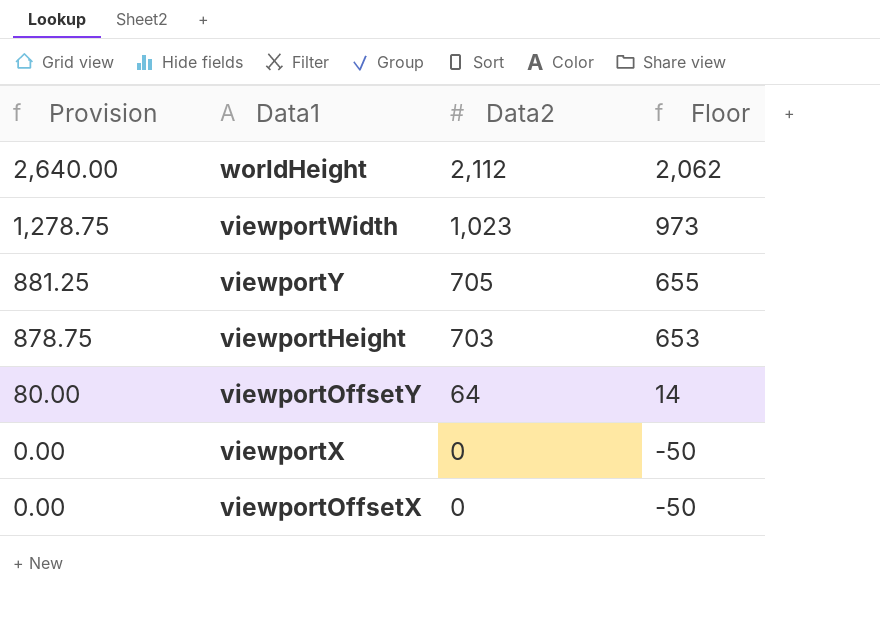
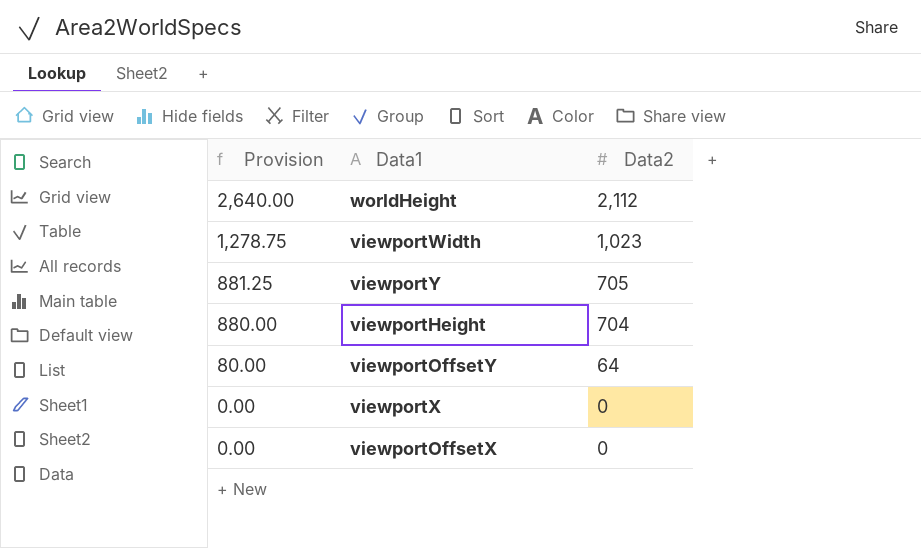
column Floor | formula: [Data2] - 50 -> none
viewportHeight | Provision: 878.75 -> 880.00
viewportHeight | Data2: 703 -> 704

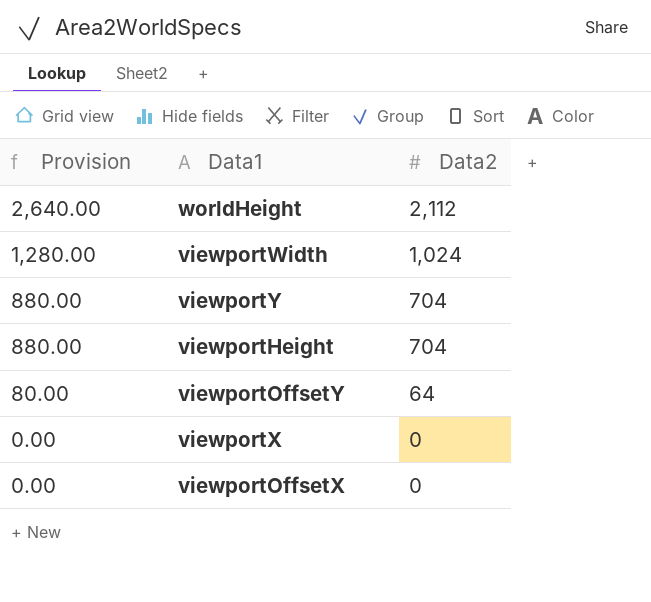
viewportWidth | Provision: 1,278.75 -> 1,280.00
viewportWidth | Data2: 1,023 -> 1,024
viewportY | Provision: 881.25 -> 880.00
viewportY | Data2: 705 -> 704

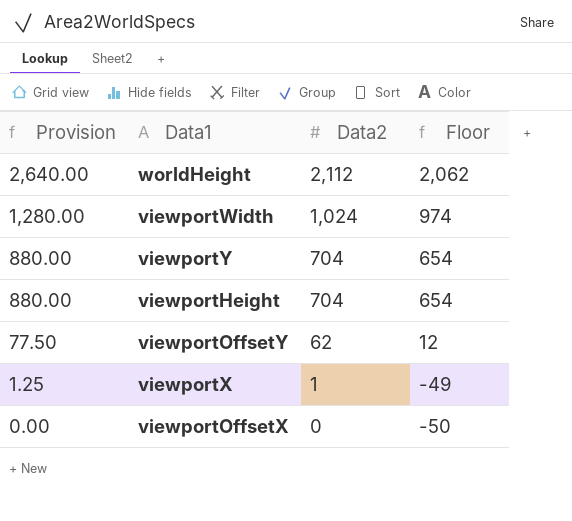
column Floor | formula: none -> [Data2] - 50
viewportOffsetY | Provision: 80.00 -> 77.50
viewportOffsetY | Data2: 64 -> 62
viewportX | Provision: 0.00 -> 1.25
viewportX | Data2: 0 -> 1

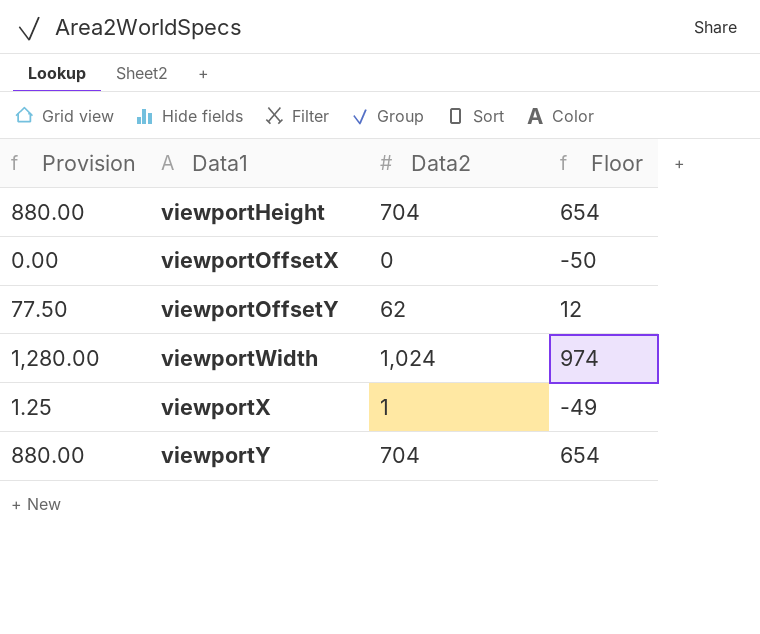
row order: Provision descending -> Data1 ascending
row worldHeight: 2,640.00 | 2,112 | 2,062 -> none

